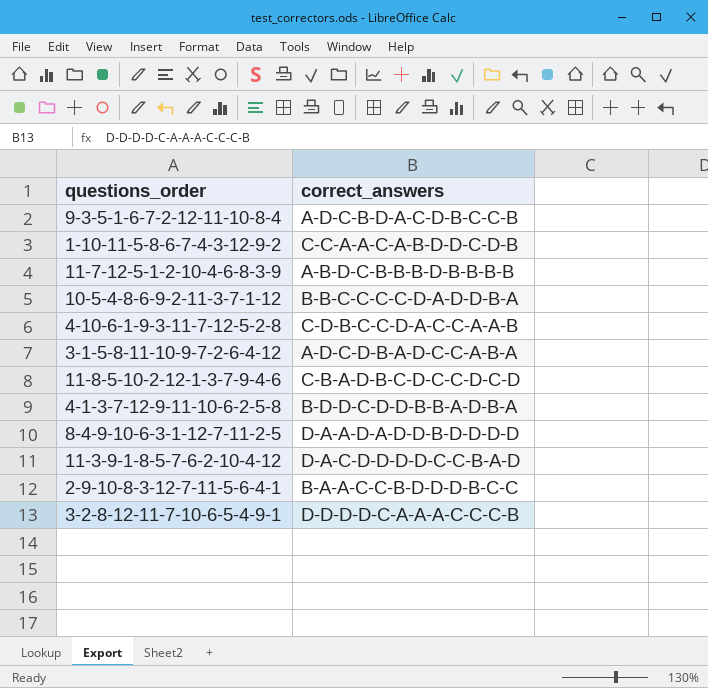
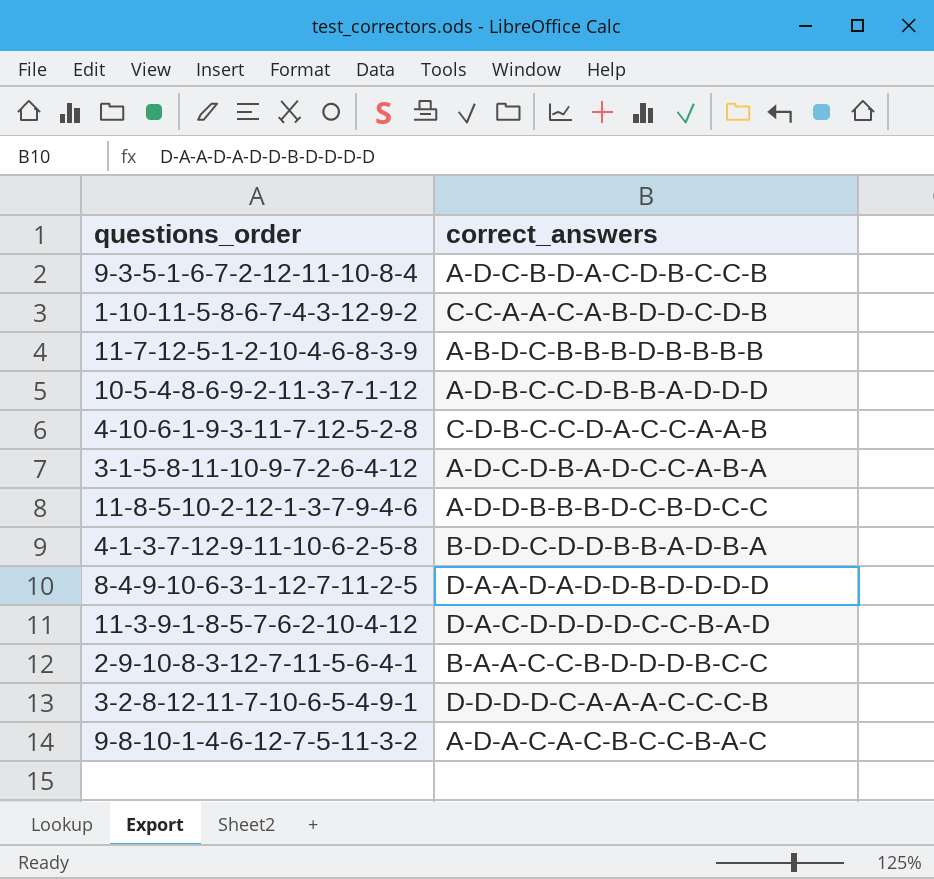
10-5-4-8-6-9-2-11-3-7-1-12 | correct_answers: B-B-C-C-C-C-D-A-D-D-B-A -> A-D-B-C-C-D-B-B-A-D-D-D
11-8-5-10-2-12-1-3-7-9-4-6 | correct_answers: C-B-A-D-B-C-D-C-C-D-C-D -> A-D-D-B-B-B-D-C-B-D-C-C
row 9-8-10-1-4-6-12-7-5-11-3-2: none -> A-D-A-C-A-C-B-C-C-B-A-C

